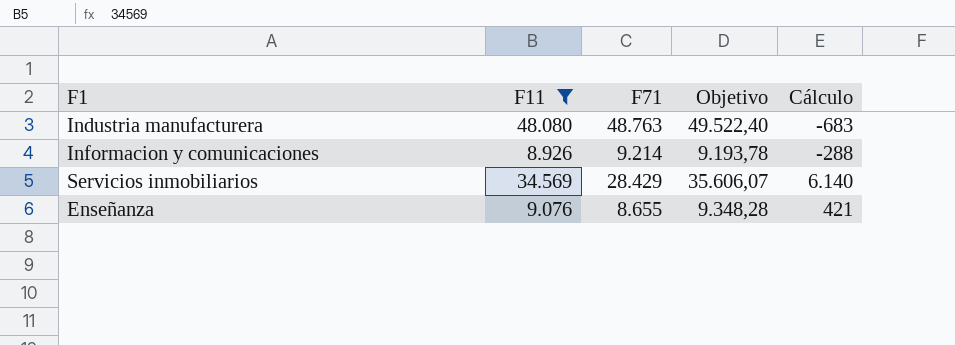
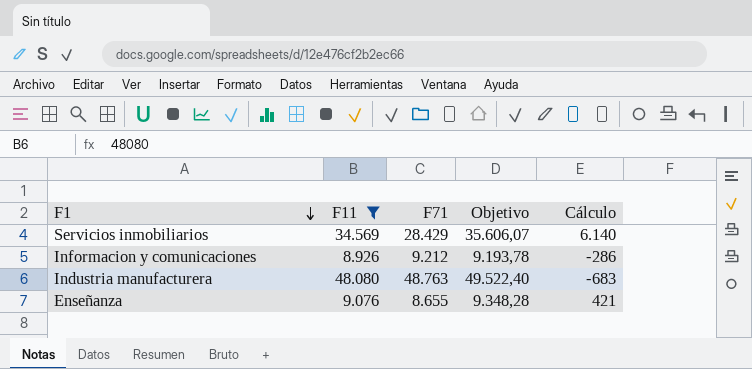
row order: none -> F1 descending
Informacion y comunicaciones | F71: 9.214 -> 9.212
Informacion y comunicaciones | Cálculo: -288 -> -286

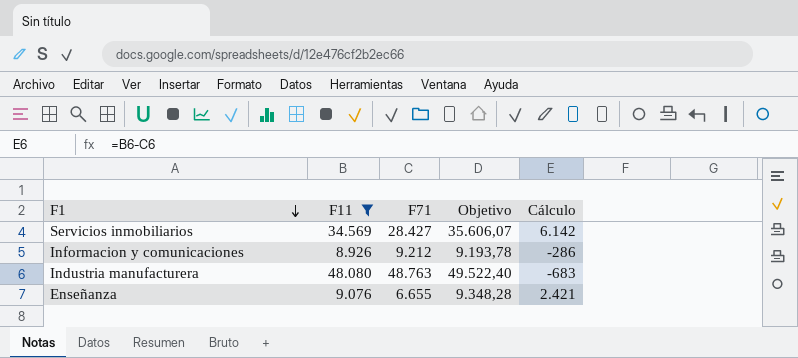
Servicios inmobiliarios | F71: 28.429 -> 28.427
Servicios inmobiliarios | Cálculo: 6.140 -> 6.142
Enseñanza | F71: 8.655 -> 6.655
Enseñanza | Cálculo: 421 -> 2.421

